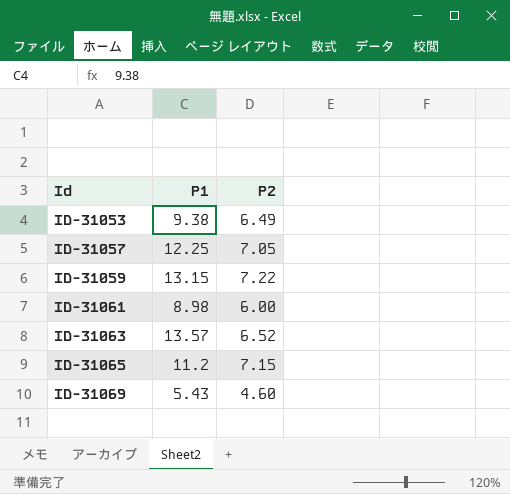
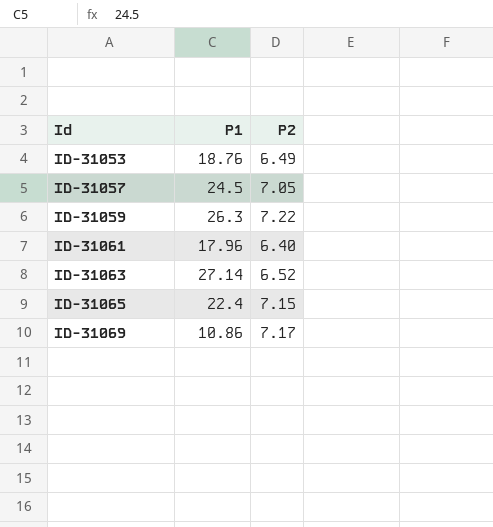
ID-31053 | P1: 9.38 -> 18.76
ID-31057 | P1: 12.25 -> 24.5
ID-31059 | P1: 13.15 -> 26.3
ID-31061 | P1: 8.98 -> 17.96
ID-31061 | P2: 6.00 -> 6.40
ID-31063 | P1: 13.57 -> 27.14
ID-31065 | P1: 11.2 -> 22.4
ID-31069 | P1: 5.43 -> 10.86
ID-31069 | P2: 4.60 -> 7.17

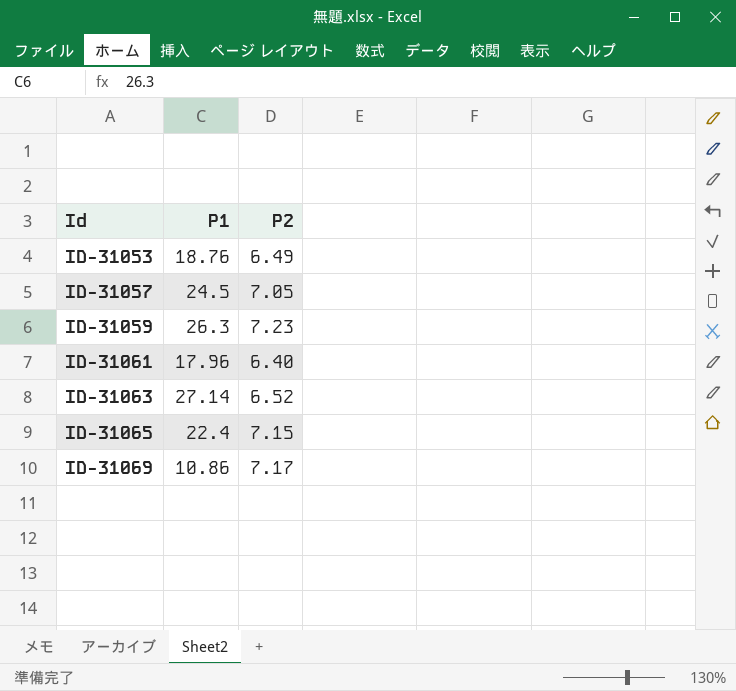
ID-31059 | P2: 7.22 -> 7.23

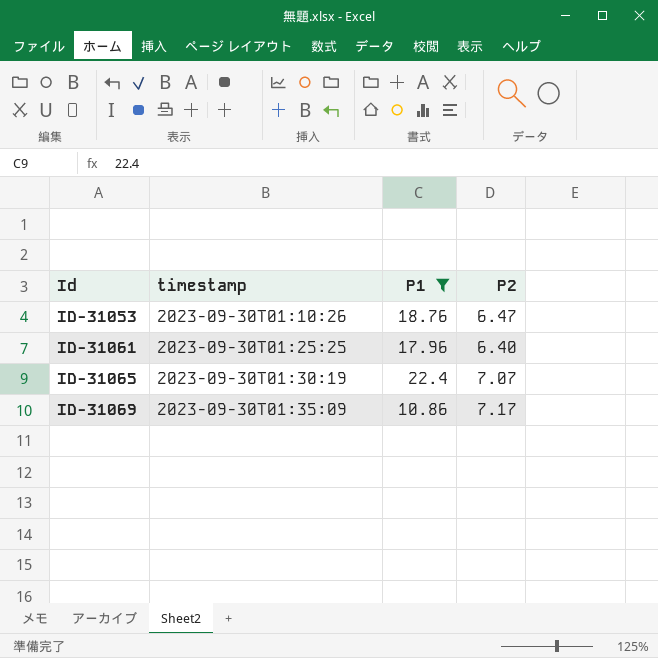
filter: none -> P1 <= 22.4
column timestamp | position: none -> 2
ID-31053 | P2: 6.49 -> 6.47
ID-31065 | P2: 7.15 -> 7.07

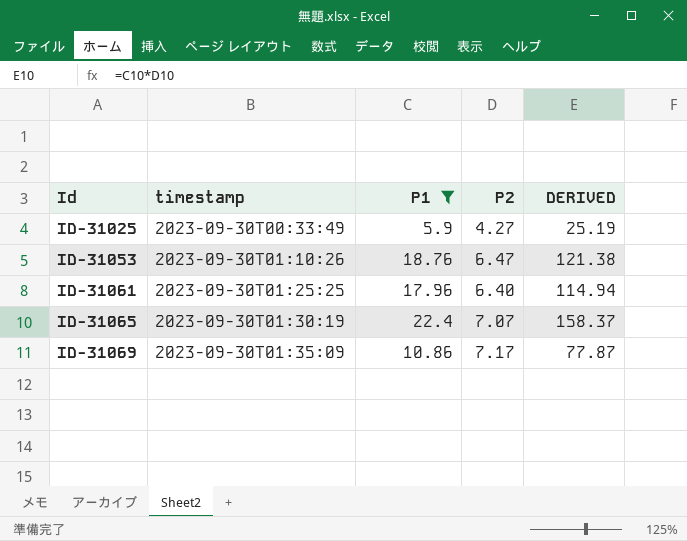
column DERIVED | formula: none -> [P1] * [P2]
row ID-31025: none -> 2023-09-30T00:33:49 | 5.9 | 4.27 | 25.19

